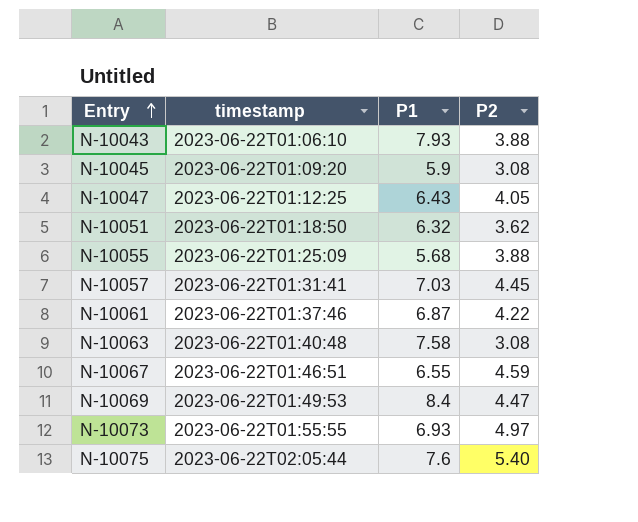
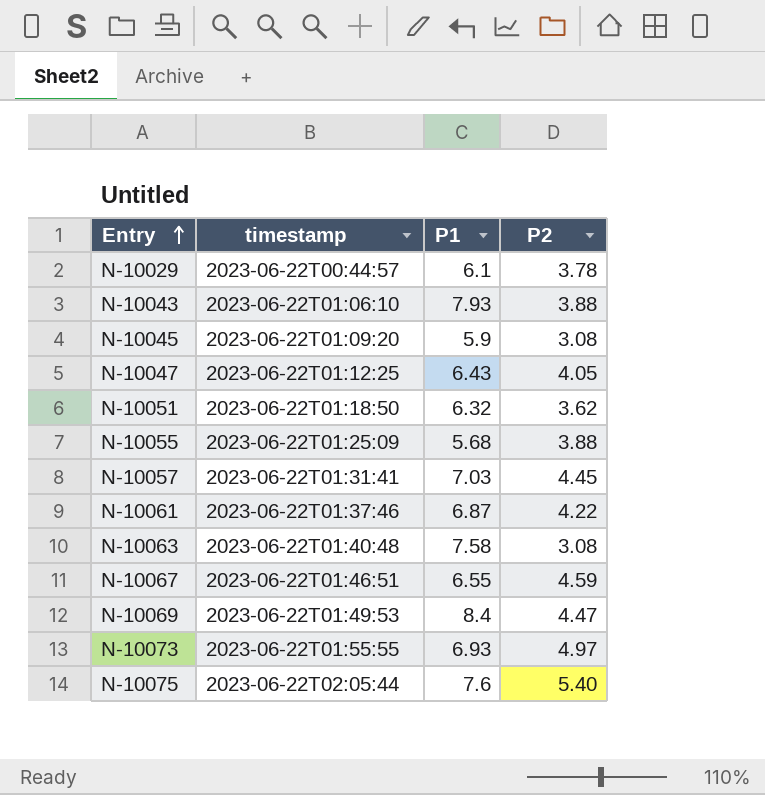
row N-10029: none -> 2023-06-22T00:44:57 | 6.1 | 3.78

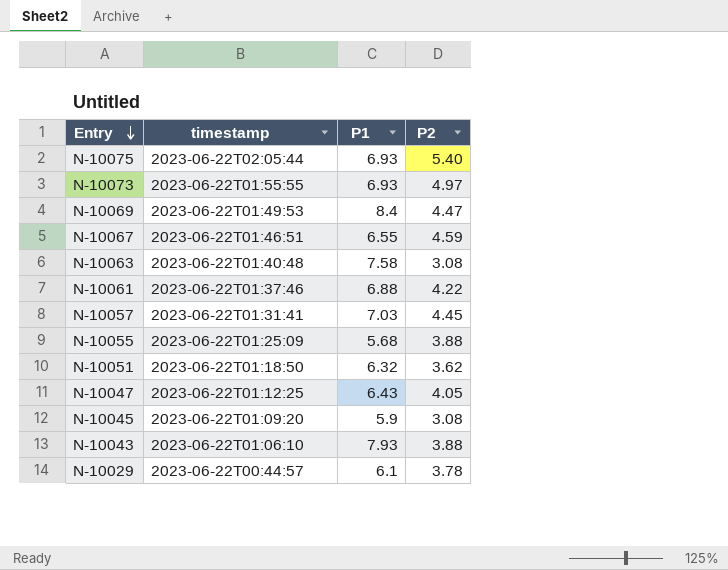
row order: Entry ascending -> Entry descending
N-10075 | P1: 7.6 -> 6.93
N-10061 | P1: 6.87 -> 6.88

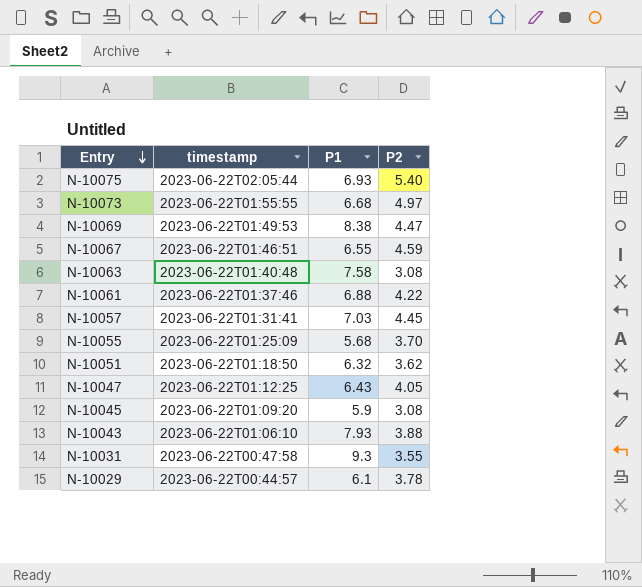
N-10073 | P1: 6.93 -> 6.68
N-10069 | P1: 8.4 -> 8.38
N-10055 | P2: 3.88 -> 3.70
row N-10031: none -> 2023-06-22T00:47:58 | 9.3 | 3.55

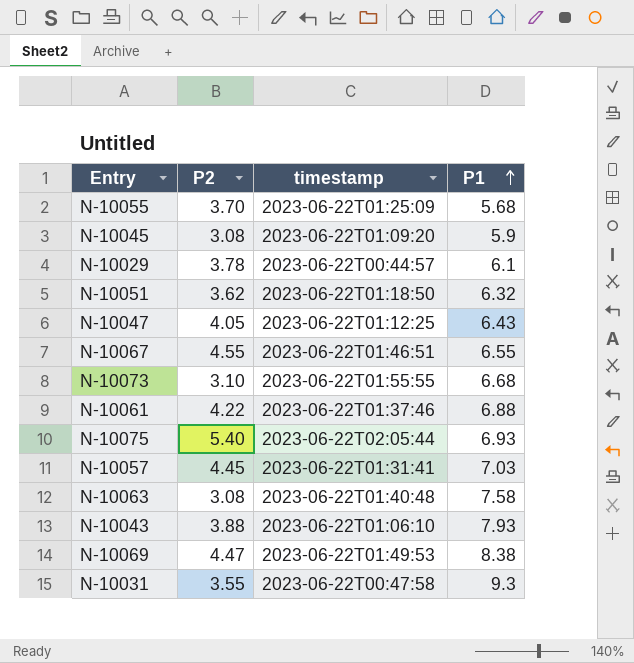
row order: Entry descending -> P1 ascending
column P2 | position: 4 -> 2
N-10067 | P2: 4.59 -> 4.55
N-10073 | P2: 4.97 -> 3.10

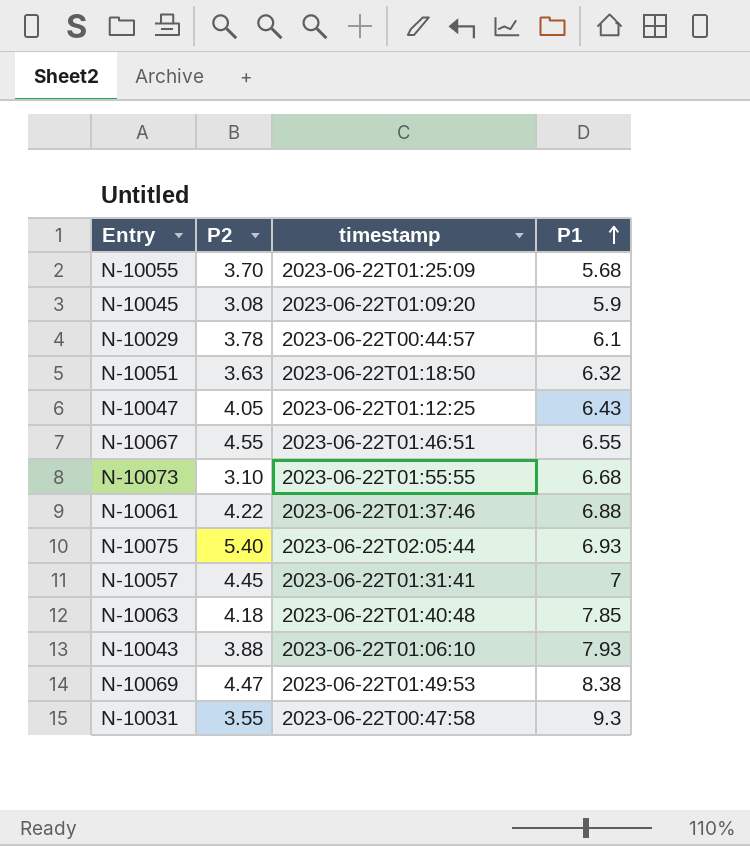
N-10051 | P2: 3.62 -> 3.63
N-10057 | P1: 7.03 -> 7
N-10063 | P2: 3.08 -> 4.18
N-10063 | P1: 7.58 -> 7.85

